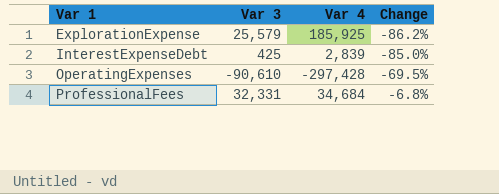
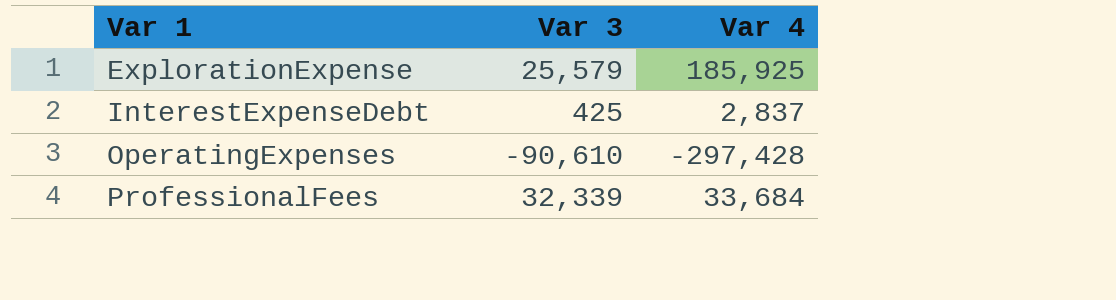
column Change | formula: ([Var 3] - [Var 4]) / [Var 4] -> none
InterestExpenseDebt | Var 4: 2,839 -> 2,837
ProfessionalFees | Var 3: 32,331 -> 32,339
ProfessionalFees | Var 4: 34,684 -> 33,684

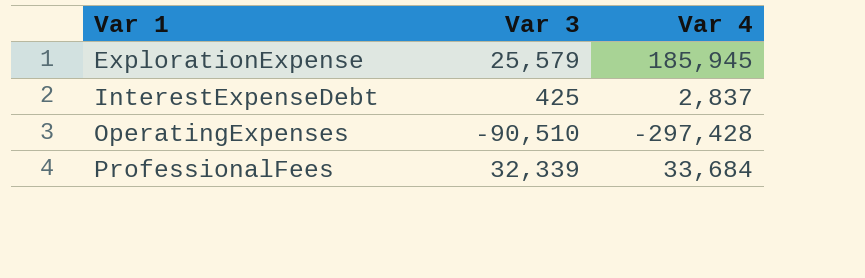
ExplorationExpense | Var 4: 185,925 -> 185,945
OperatingExpenses | Var 3: -90,610 -> -90,510

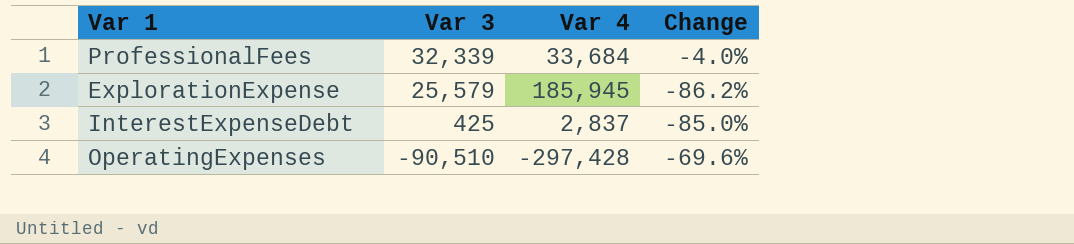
row order: Var 1 ascending -> Var 3 descending
column Change | formula: none -> ([Var 3] - [Var 4]) / [Var 4]

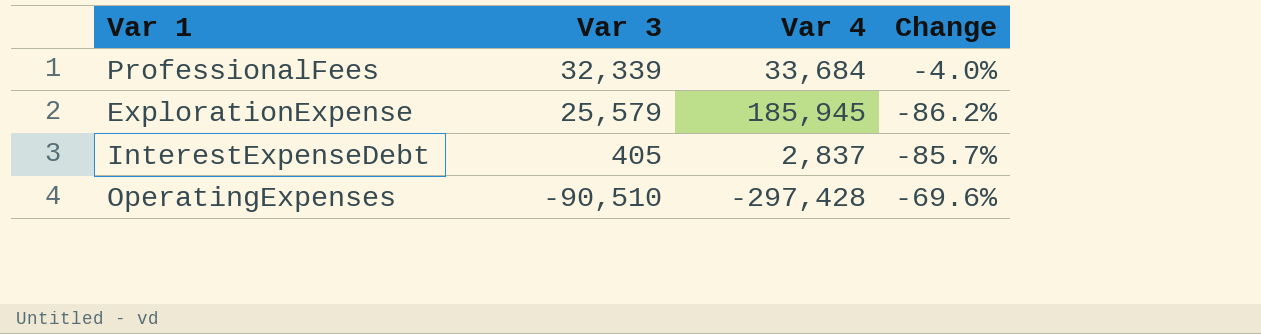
InterestExpenseDebt | Var 3: 425 -> 405
InterestExpenseDebt | Change: -85.0% -> -85.7%

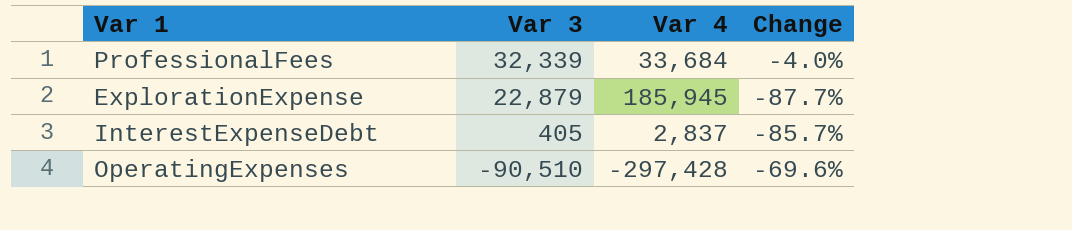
ExplorationExpense | Var 3: 25,579 -> 22,879
ExplorationExpense | Change: -86.2% -> -87.7%

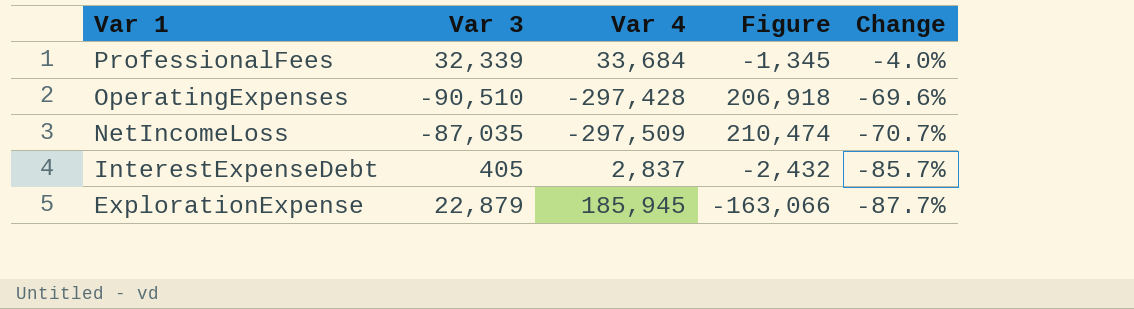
row order: Var 3 descending -> Var 1 descending
column Figure | formula: none -> [Var 3] - [Var 4]
row NetIncomeLoss: none -> -87,035 | -297,509 | 210,474 | -70.7%

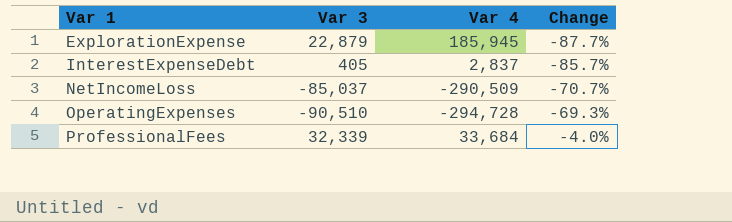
row order: Var 1 descending -> Var 1 ascending
column Figure | formula: [Var 3] - [Var 4] -> none
NetIncomeLoss | Var 3: -87,035 -> -85,037
NetIncomeLoss | Var 4: -297,509 -> -290,509
OperatingExpenses | Var 4: -297,428 -> -294,728
OperatingExpenses | Change: -69.6% -> -69.3%

